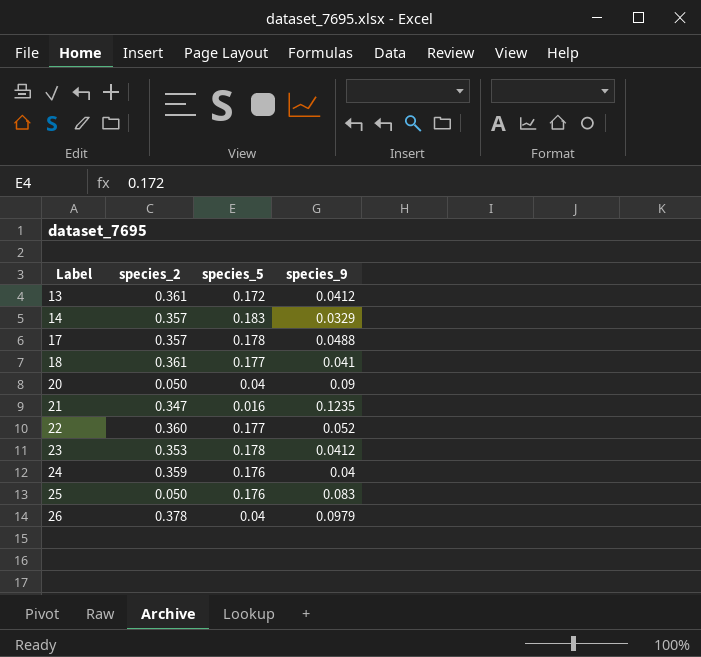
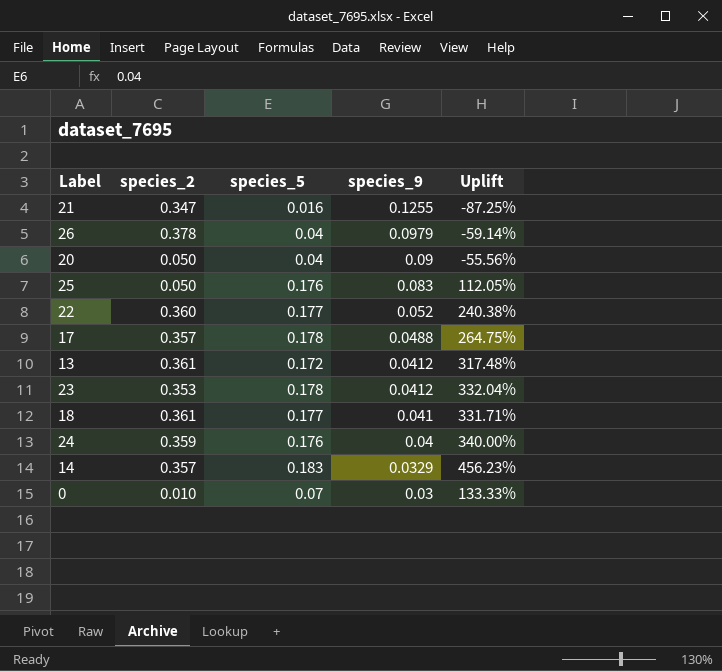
row order: Label ascending -> species_9 descending
column Uplift | formula: none -> ([species_5] - [species_9]) / [species_9]
21 | species_9: 0.1235 -> 0.1255
row 0: none -> 0.010 | 0.07 | 0.03 | 133.33%

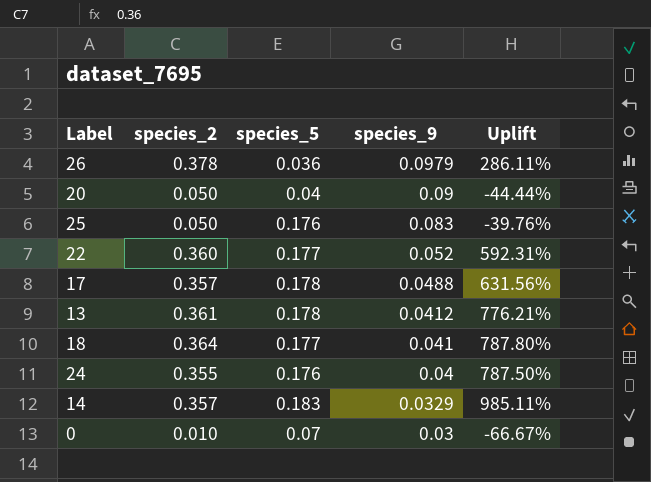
column Uplift | formula: ([species_5] - [species_9]) / [species_9] -> ([species_2] - [species_9]) / [species_9]
row 21: 0.347 | 0.016 | 0.1255 | -87.25% -> none
row 23: 0.353 | 0.178 | 0.0412 | 332.04% -> none
26 | species_5: 0.04 -> 0.036
13 | species_5: 0.172 -> 0.178
18 | species_2: 0.361 -> 0.364
24 | species_2: 0.359 -> 0.355

